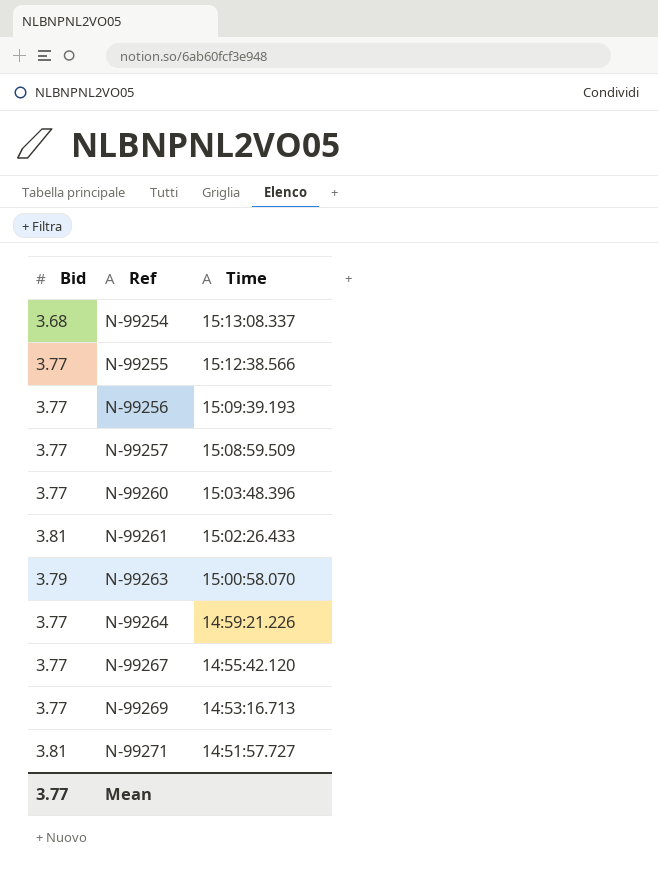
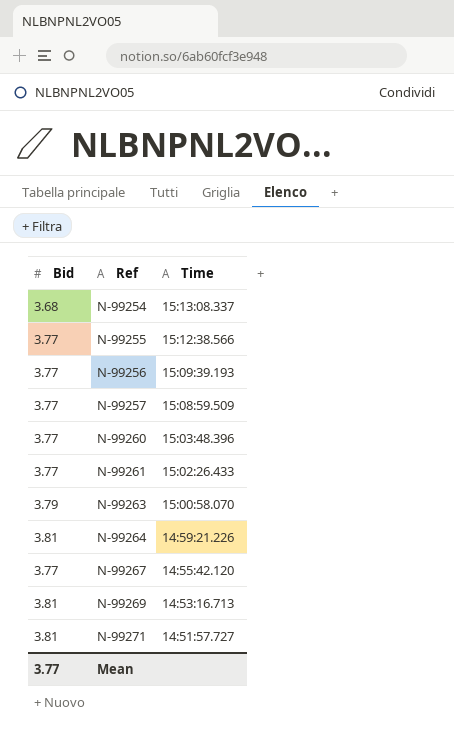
N-99261 | Bid: 3.81 -> 3.77
N-99264 | Bid: 3.77 -> 3.81
N-99269 | Bid: 3.77 -> 3.81

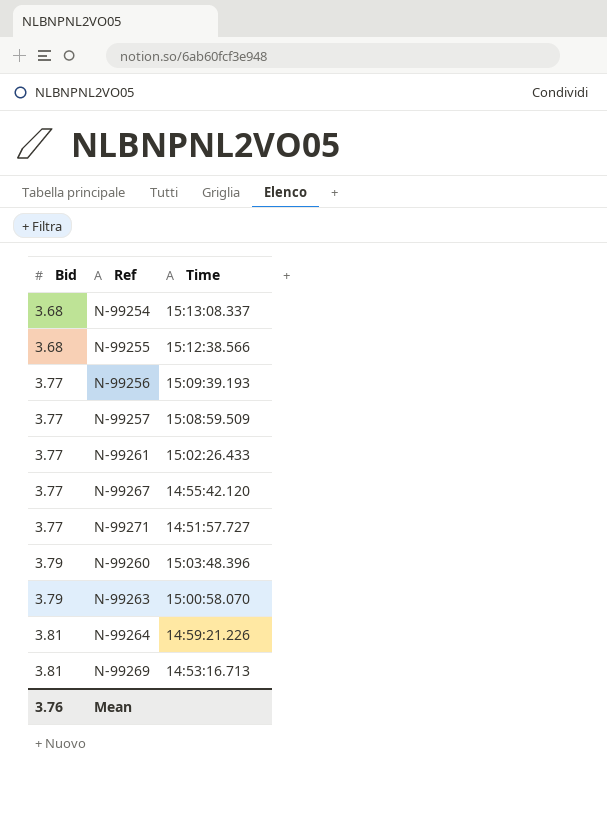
row order: Ref ascending -> Bid ascending
N-99255 | Bid: 3.77 -> 3.68
N-99271 | Bid: 3.81 -> 3.77
N-99260 | Bid: 3.77 -> 3.79
Mean | Bid: 3.77 -> 3.76

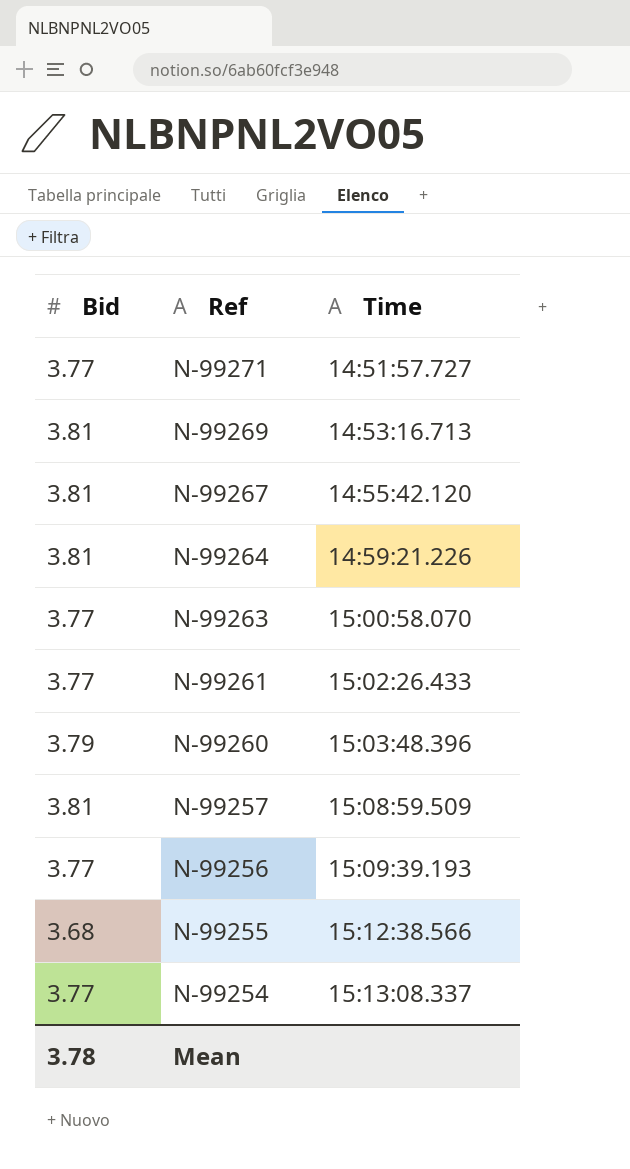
row order: Bid ascending -> Ref descending
N-99267 | Bid: 3.77 -> 3.81
N-99263 | Bid: 3.79 -> 3.77
N-99257 | Bid: 3.77 -> 3.81
N-99254 | Bid: 3.68 -> 3.77
Mean | Bid: 3.76 -> 3.78

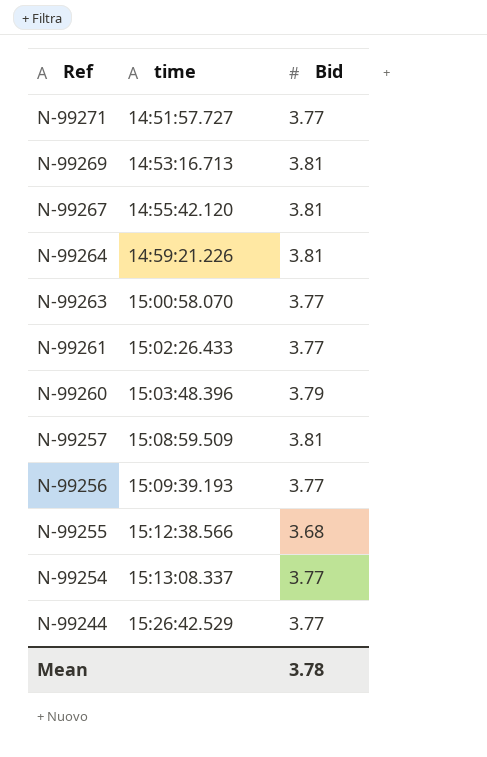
column name: Time -> time
column Bid | position: 1 -> 3
row N-99244: none -> 15:26:42.529 | 3.77

